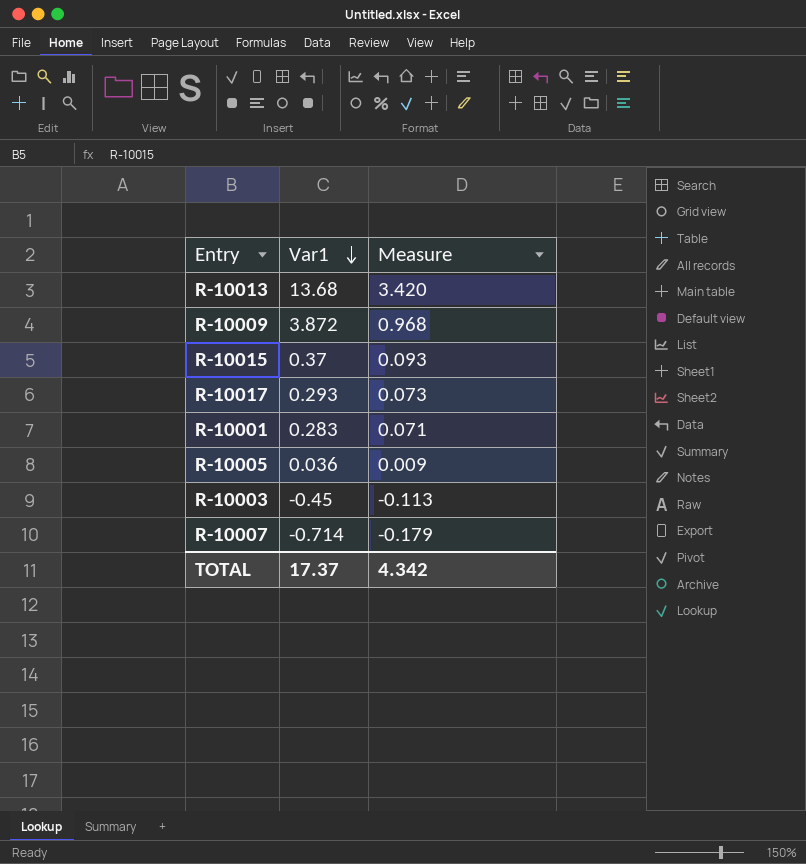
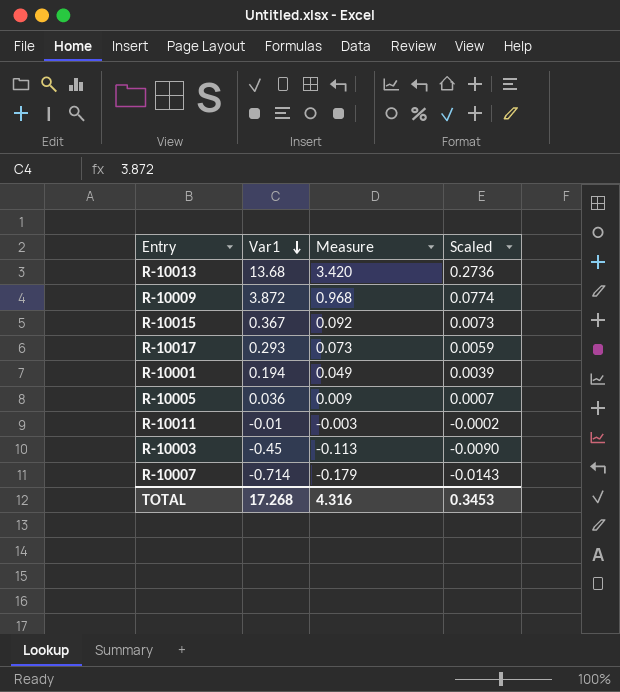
column Scaled | formula: none -> [Var1] * 0.02
R-10015 | Var1: 0.37 -> 0.367
R-10015 | Measure: 0.093 -> 0.092
R-10001 | Var1: 0.283 -> 0.194
R-10001 | Measure: 0.071 -> 0.049
row R-10011: none -> -0.01 | -0.003 | -0.0002
TOTAL | Var1: 17.37 -> 17.268
TOTAL | Measure: 4.342 -> 4.316

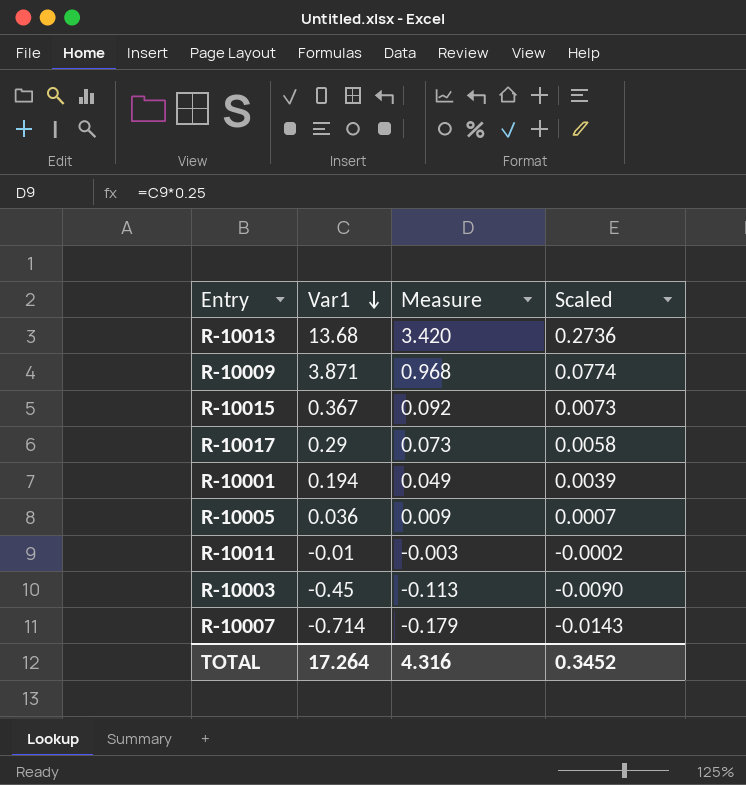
R-10009 | Var1: 3.872 -> 3.871
R-10017 | Var1: 0.293 -> 0.29
R-10017 | Scaled: 0.0059 -> 0.0058
TOTAL | Var1: 17.268 -> 17.264
TOTAL | Scaled: 0.3453 -> 0.3452

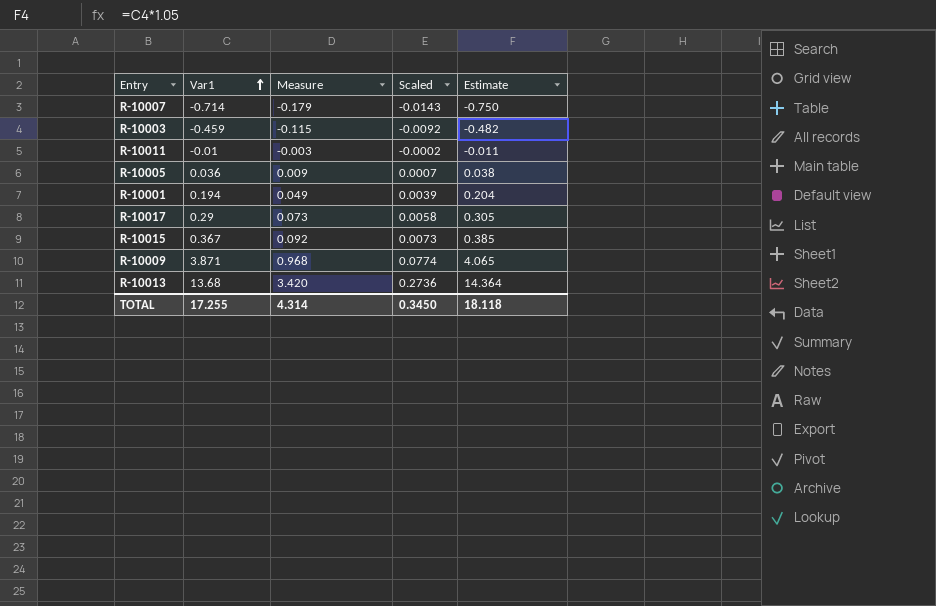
row order: Var1 descending -> Var1 ascending
column Estimate | formula: none -> [Var1] * 1.05
R-10003 | Var1: -0.45 -> -0.459
R-10003 | Measure: -0.113 -> -0.115
R-10003 | Scaled: -0.0090 -> -0.0092
TOTAL | Var1: 17.264 -> 17.255
TOTAL | Measure: 4.316 -> 4.314
TOTAL | Scaled: 0.3452 -> 0.3450

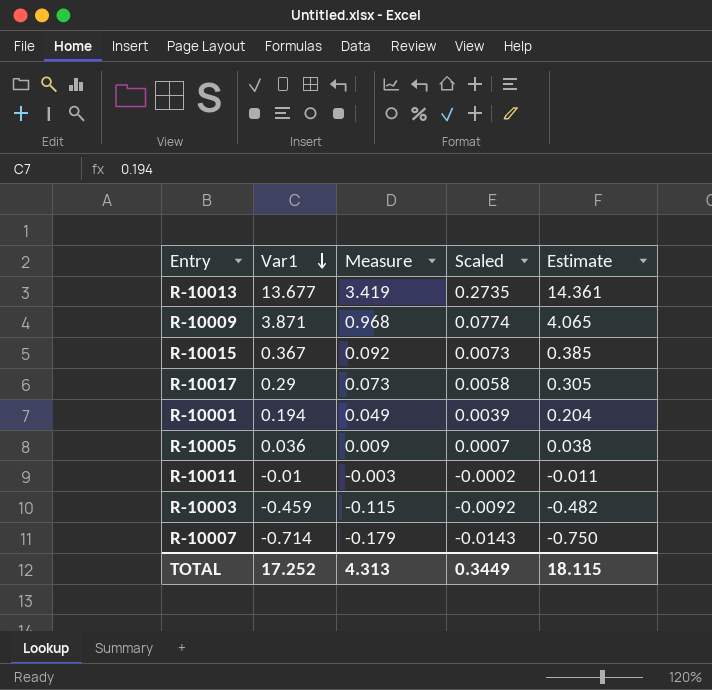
row order: Var1 ascending -> Var1 descending
R-10013 | Var1: 13.68 -> 13.677
R-10013 | Measure: 3.420 -> 3.419
R-10013 | Scaled: 0.2736 -> 0.2735
R-10013 | Estimate: 14.364 -> 14.361
TOTAL | Var1: 17.255 -> 17.252
TOTAL | Measure: 4.314 -> 4.313
TOTAL | Scaled: 0.3450 -> 0.3449
TOTAL | Estimate: 18.118 -> 18.115

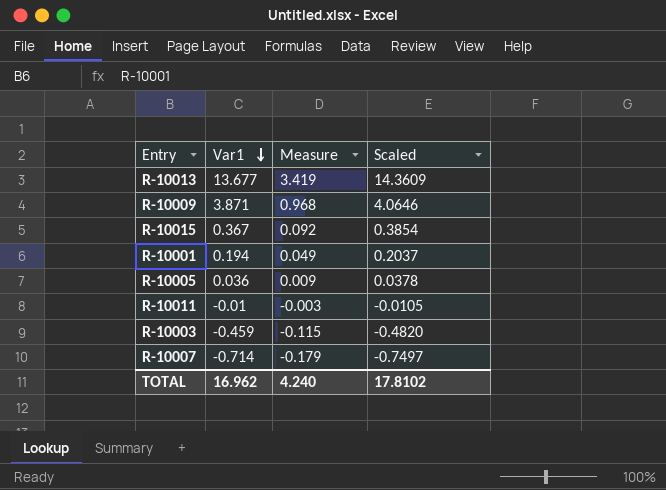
column Estimate | formula: [Var1] * 1.05 -> none
column Scaled | formula: [Var1] * 0.02 -> [Var1] * 1.05
row R-10017: 0.29 | 0.073 | 0.0058 | 0.305 -> none
TOTAL | Var1: 17.252 -> 16.962
TOTAL | Measure: 4.313 -> 4.240
TOTAL | Scaled: 0.3449 -> 17.8102

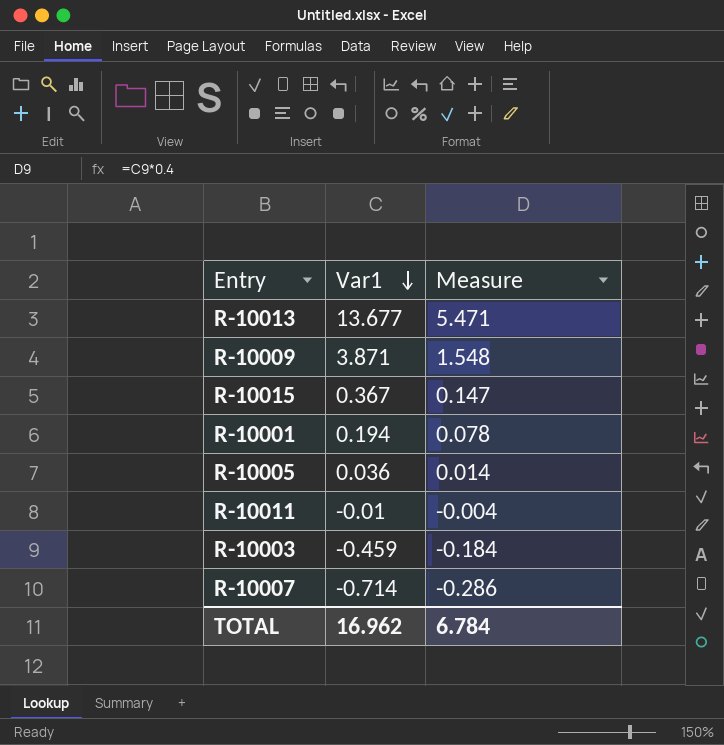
column Scaled | formula: [Var1] * 1.05 -> none
column Measure | formula: [Var1] * 0.25 -> [Var1] * 0.4
TOTAL | Measure: 4.240 -> 6.784

